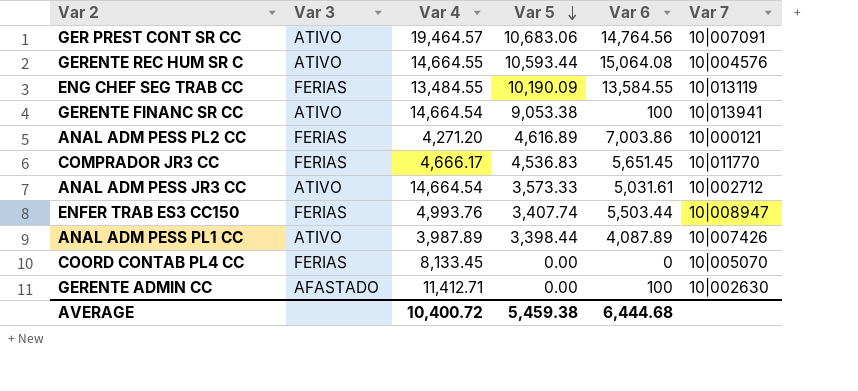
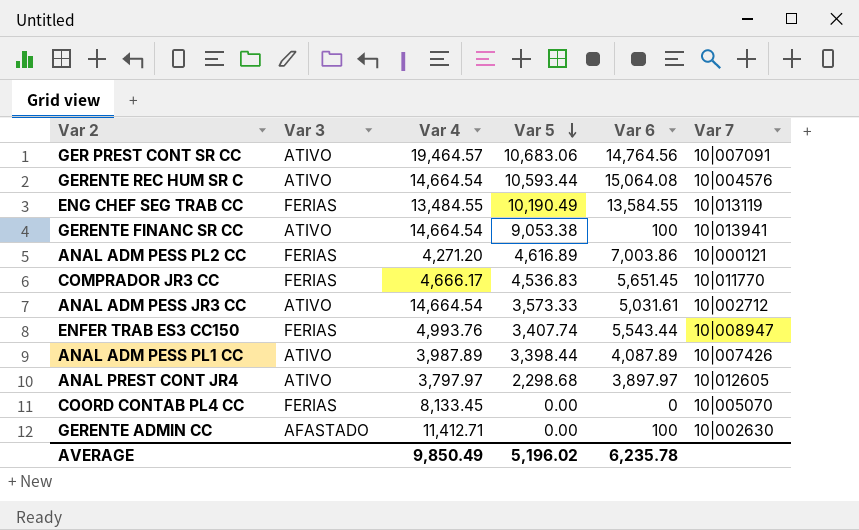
GERENTE REC HUM SR C | Var 4: 14,664.55 -> 14,664.54
ENG CHEF SEG TRAB CC | Var 5: 10,190.09 -> 10,190.49
ENFER TRAB ES3 CC150 | Var 6: 5,503.44 -> 5,543.44
row ANAL PREST CONT JR4: none -> ATIVO | 3,797.97 | 2,298.68 | 3,897.97 | 10|012605
AVERAGE | Var 4: 10,400.72 -> 9,850.49
AVERAGE | Var 5: 5,459.38 -> 5,196.02
AVERAGE | Var 6: 6,444.68 -> 6,235.78

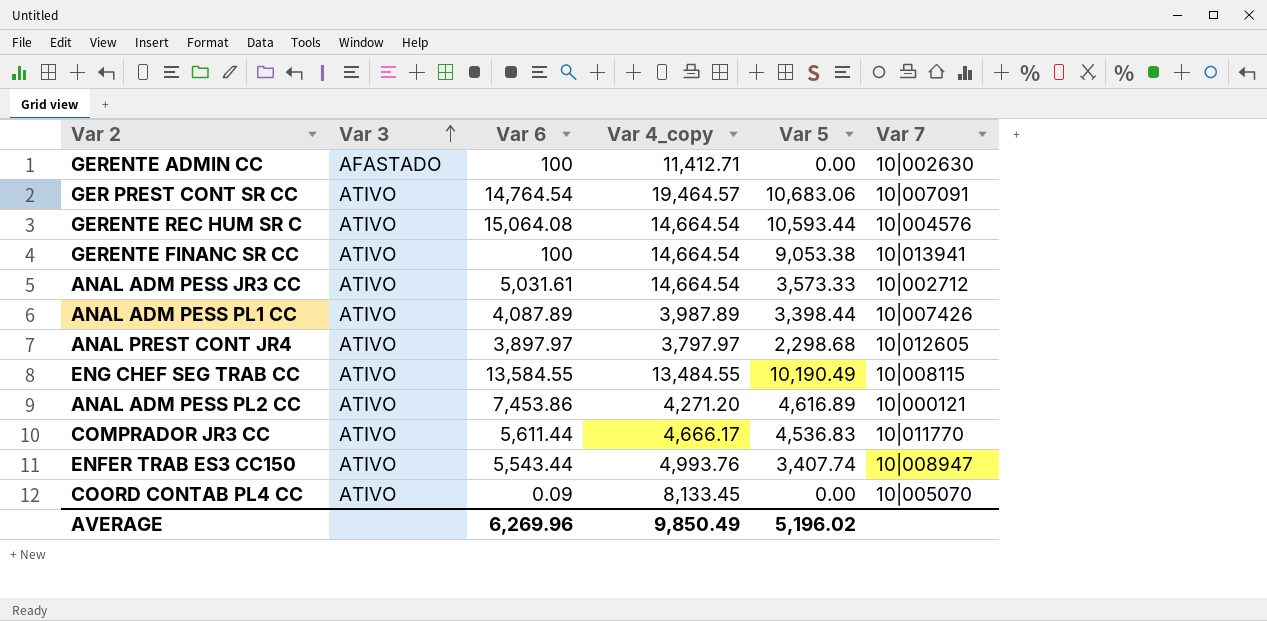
row order: Var 5 descending -> Var 3 ascending
column Var 6 | position: 5 -> 3
column name: Var 4 -> Var 4_copy
GER PREST CONT SR CC | Var 6: 14,764.56 -> 14,764.54
ENG CHEF SEG TRAB CC | Var 3: FERIAS -> ATIVO
ENG CHEF SEG TRAB CC | Var 7: 10|013119 -> 10|008115
ANAL ADM PESS PL2 CC | Var 3: FERIAS -> ATIVO
ANAL ADM PESS PL2 CC | Var 6: 7,003.86 -> 7,453.86
COMPRADOR JR3 CC | Var 3: FERIAS -> ATIVO
COMPRADOR JR3 CC | Var 6: 5,651.45 -> 5,611.44
ENFER TRAB ES3 CC150 | Var 3: FERIAS -> ATIVO
COORD CONTAB PL4 CC | Var 3: FERIAS -> ATIVO
COORD CONTAB PL4 CC | Var 6: 0 -> 0.09
AVERAGE | Var 6: 6,235.78 -> 6,269.96

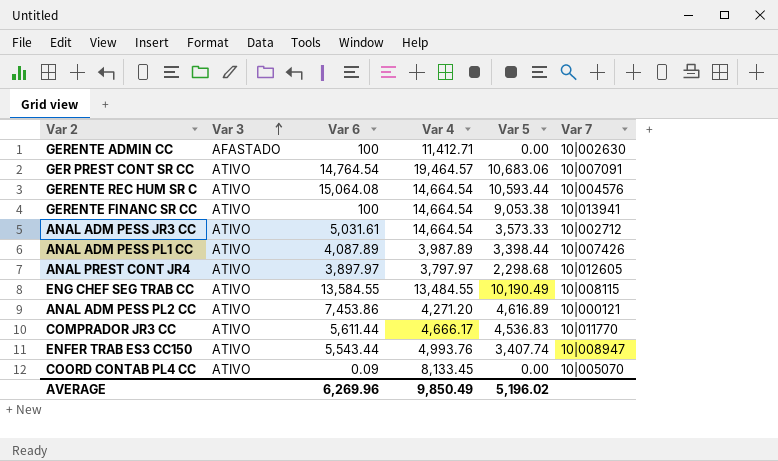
column name: Var 4_copy -> Var 4

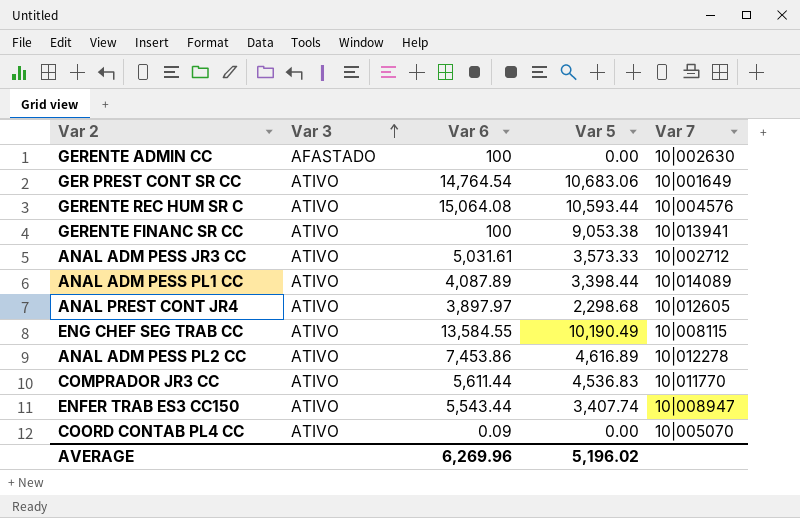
column Var 4 | position: 4 -> none
GER PREST CONT SR CC | Var 7: 10|007091 -> 10|001649
ANAL ADM PESS PL1 CC | Var 7: 10|007426 -> 10|014089
ANAL ADM PESS PL2 CC | Var 7: 10|000121 -> 10|012278

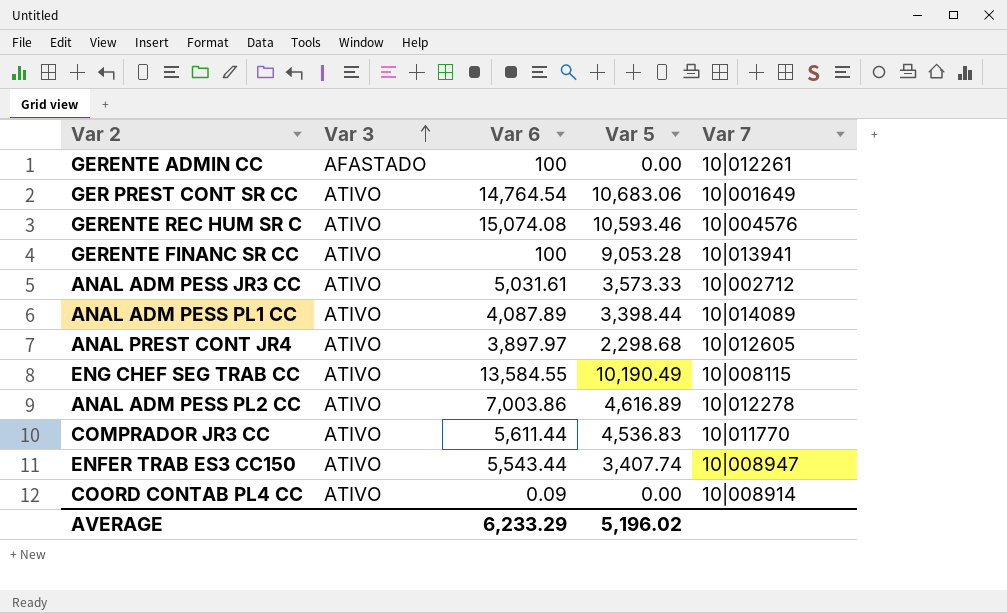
GERENTE ADMIN CC | Var 7: 10|002630 -> 10|012261
GERENTE REC HUM SR C | Var 6: 15,064.08 -> 15,074.08
GERENTE REC HUM SR C | Var 5: 10,593.44 -> 10,593.46
GERENTE FINANC SR CC | Var 5: 9,053.38 -> 9,053.28
ANAL ADM PESS PL2 CC | Var 6: 7,453.86 -> 7,003.86
COORD CONTAB PL4 CC | Var 7: 10|005070 -> 10|008914
AVERAGE | Var 6: 6,269.96 -> 6,233.29

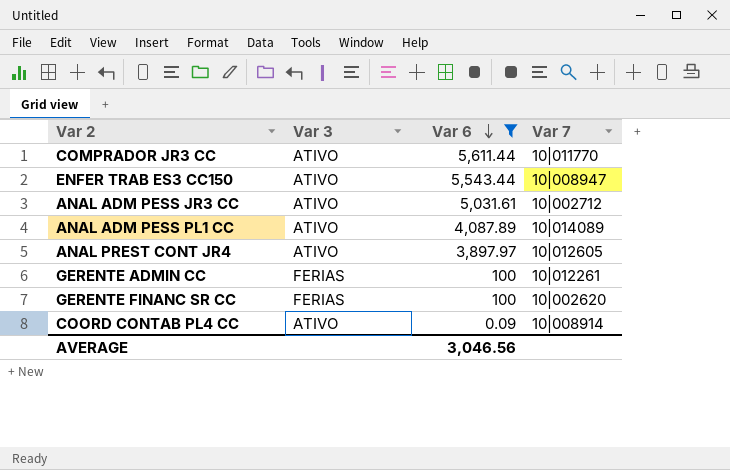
filter: none -> Var 6 <= 5,611.44
row order: Var 3 ascending -> Var 6 descending
column Var 5 | position: 4 -> none
GERENTE ADMIN CC | Var 3: AFASTADO -> FERIAS
GERENTE FINANC SR CC | Var 3: ATIVO -> FERIAS
GERENTE FINANC SR CC | Var 7: 10|013941 -> 10|002620
AVERAGE | Var 6: 6,233.29 -> 3,046.56

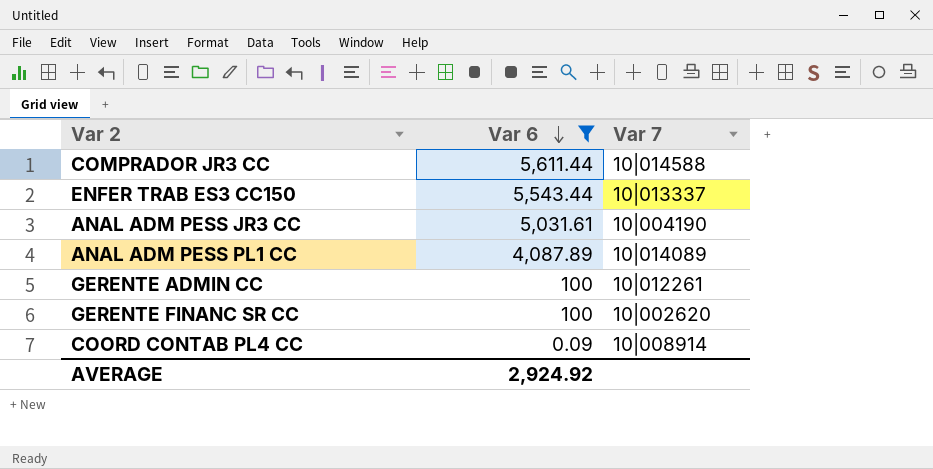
column Var 3 | position: 2 -> none
row ANAL PREST CONT JR4: ATIVO | 3,897.97 | 10|012605 -> none
COMPRADOR JR3 CC | Var 7: 10|011770 -> 10|014588
ENFER TRAB ES3 CC150 | Var 7: 10|008947 -> 10|013337
ANAL ADM PESS JR3 CC | Var 7: 10|002712 -> 10|004190
AVERAGE | Var 6: 3,046.56 -> 2,924.92

